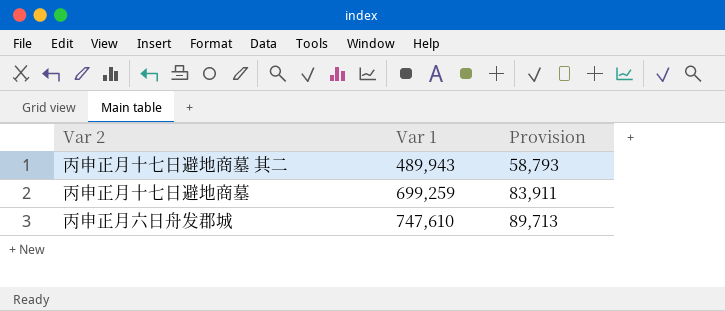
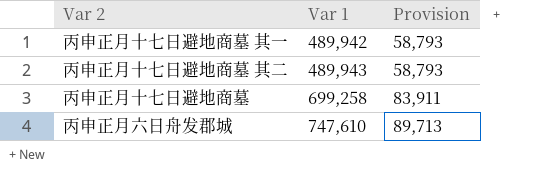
row 丙申正月十七日避地商墓 其一: none -> 489,942 | 58,793
丙申正月十七日避地商墓 | Var 1: 699,259 -> 699,258

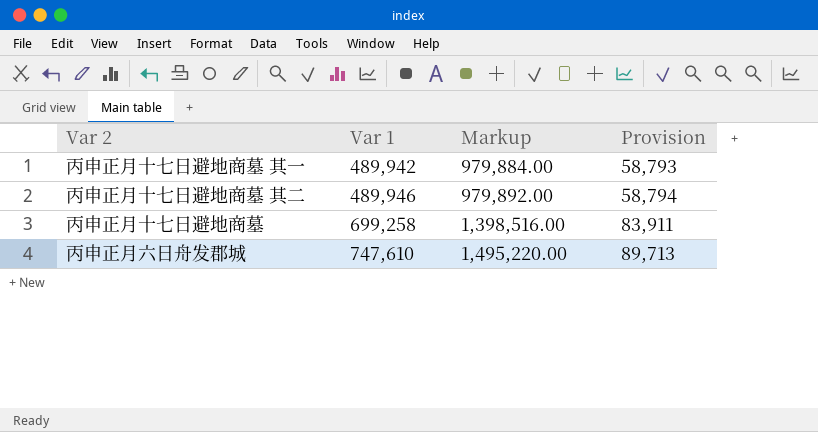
column Markup | formula: none -> [Var 1] * 2
丙申正月十七日避地商墓 其二 | Var 1: 489,943 -> 489,946
丙申正月十七日避地商墓 其二 | Provision: 58,793 -> 58,794

